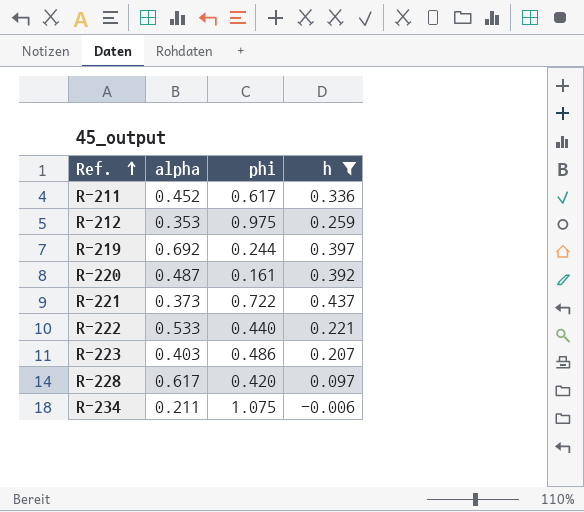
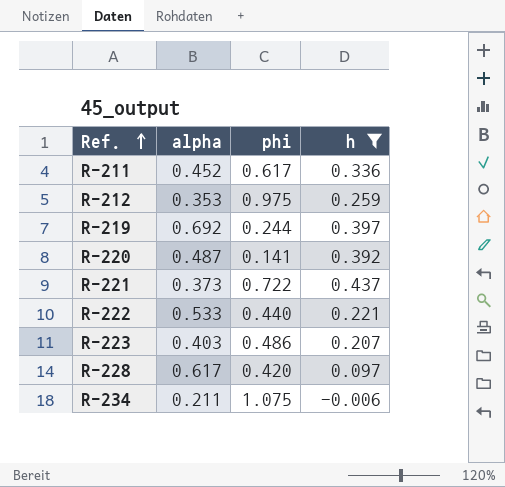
R-220 | phi: 0.161 -> 0.141

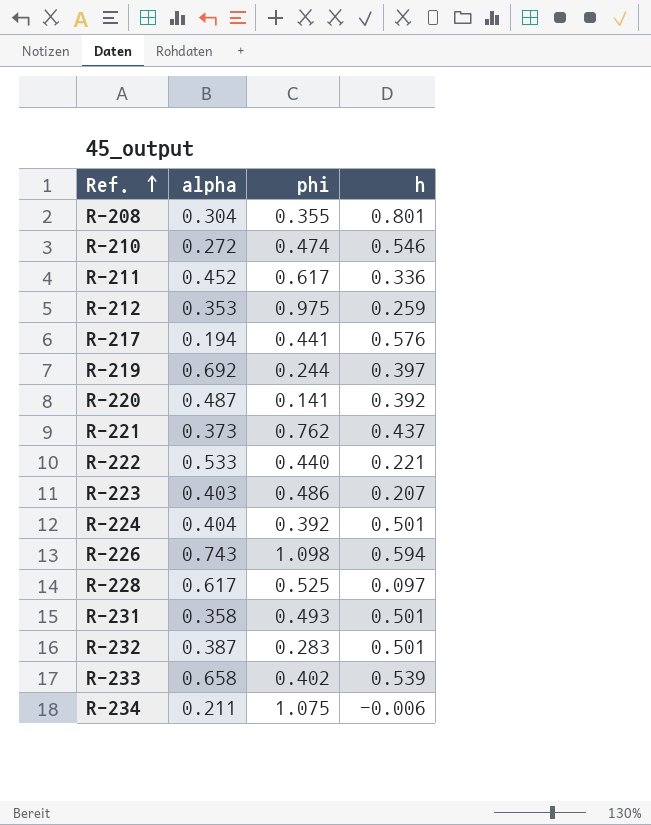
filter: h <= 0.437 -> none
R-221 | phi: 0.722 -> 0.762
R-228 | phi: 0.420 -> 0.525

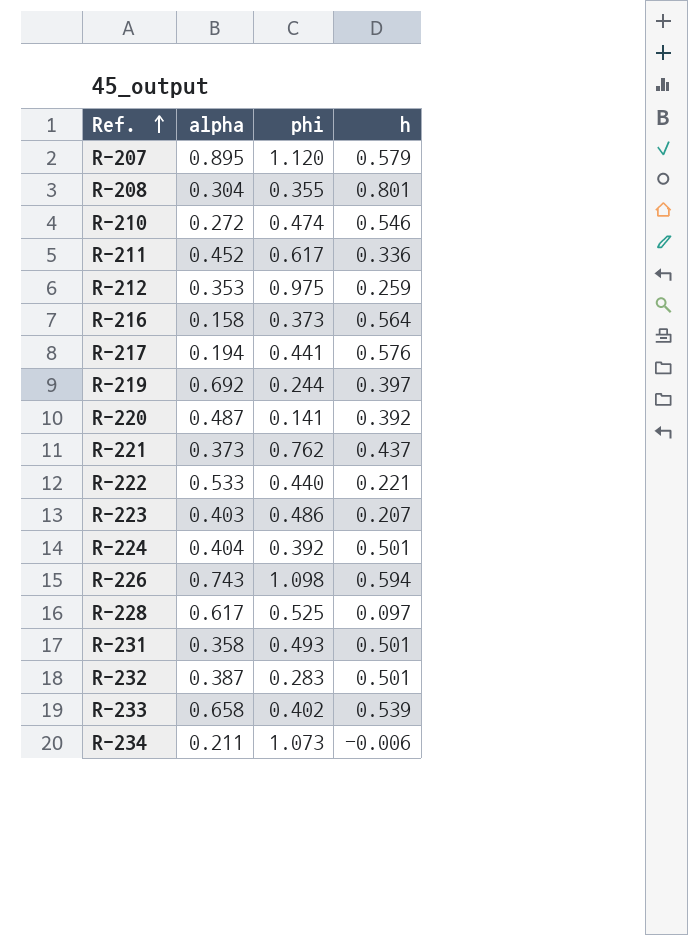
row R-207: none -> 0.895 | 1.120 | 0.579
row R-216: none -> 0.158 | 0.373 | 0.564
R-234 | phi: 1.075 -> 1.073

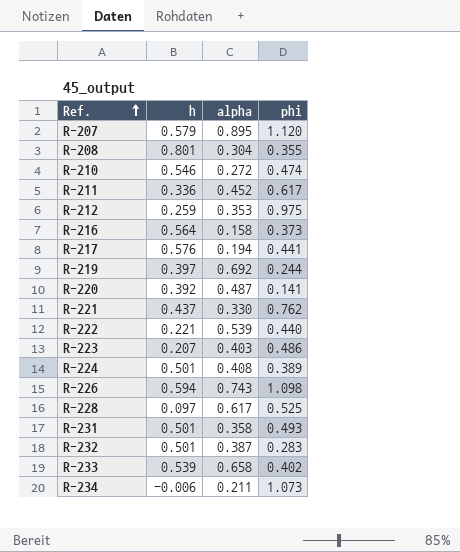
column h | position: 4 -> 2
R-221 | alpha: 0.373 -> 0.330
R-222 | alpha: 0.533 -> 0.539
R-224 | alpha: 0.404 -> 0.408
R-224 | phi: 0.392 -> 0.389

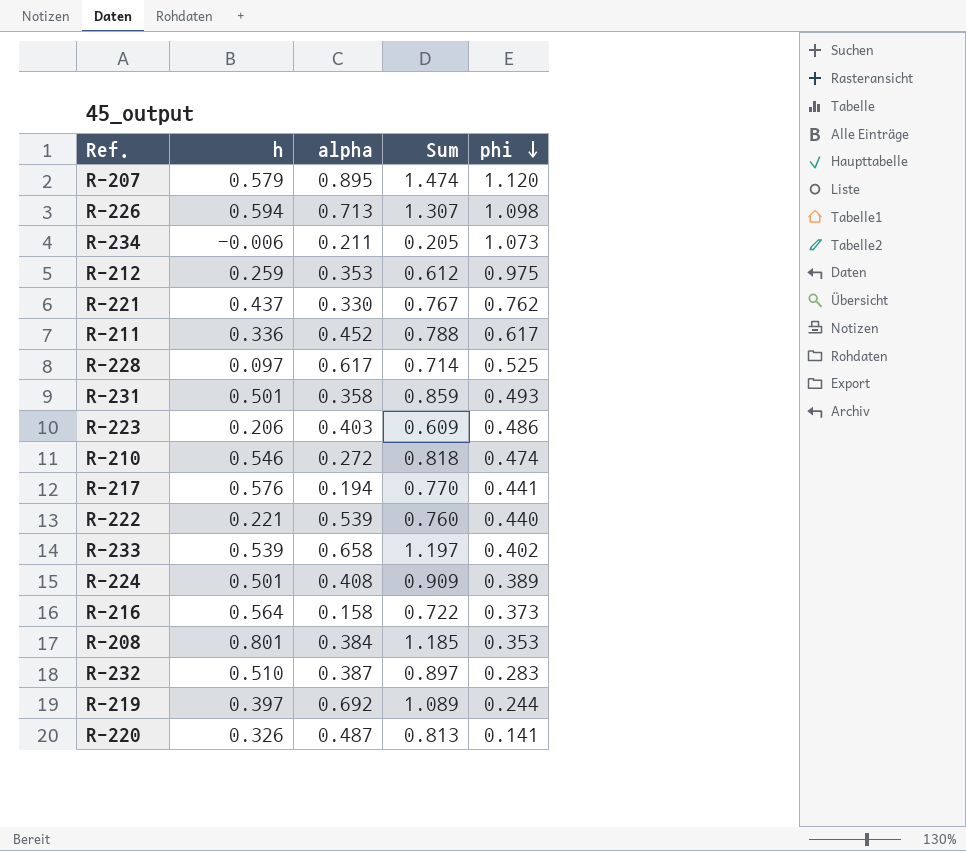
row order: Ref. ascending -> phi descending
column Sum | formula: none -> [h] + [alpha]
R-226 | alpha: 0.743 -> 0.713
R-223 | h: 0.207 -> 0.206
R-208 | alpha: 0.304 -> 0.384
R-208 | phi: 0.355 -> 0.353
R-232 | h: 0.501 -> 0.510
R-220 | h: 0.392 -> 0.326

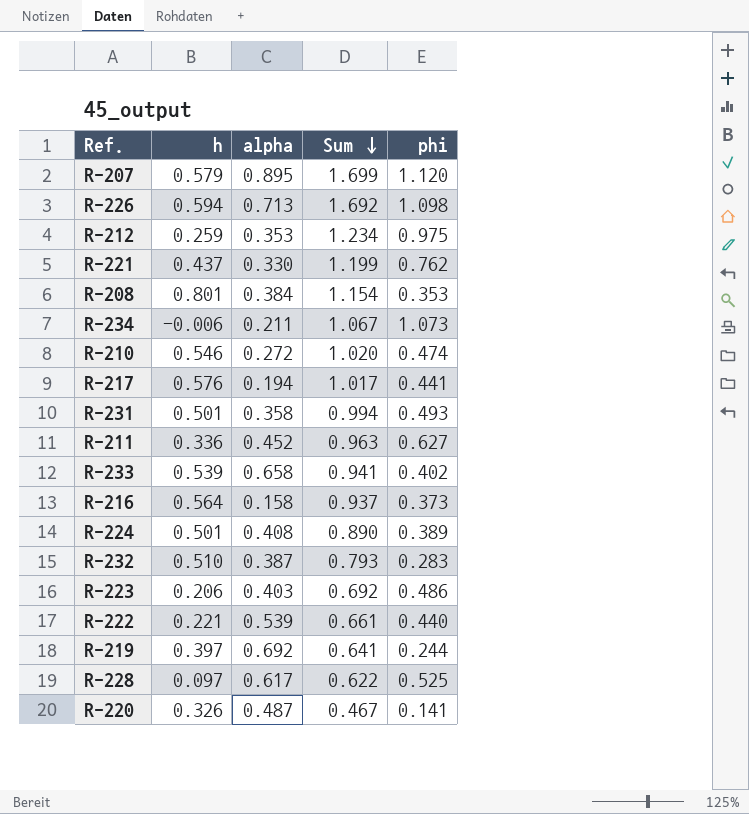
row order: phi descending -> Sum descending
column Sum | formula: [h] + [alpha] -> [h] + [phi]
R-211 | phi: 0.617 -> 0.627

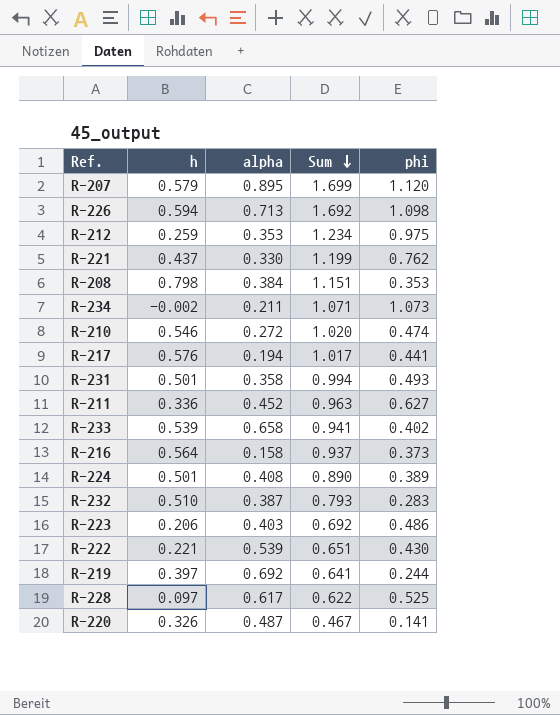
R-208 | h: 0.801 -> 0.798
R-208 | Sum: 1.154 -> 1.151
R-234 | h: -0.006 -> -0.002
R-234 | Sum: 1.067 -> 1.071
R-222 | Sum: 0.661 -> 0.651
R-222 | phi: 0.440 -> 0.430

